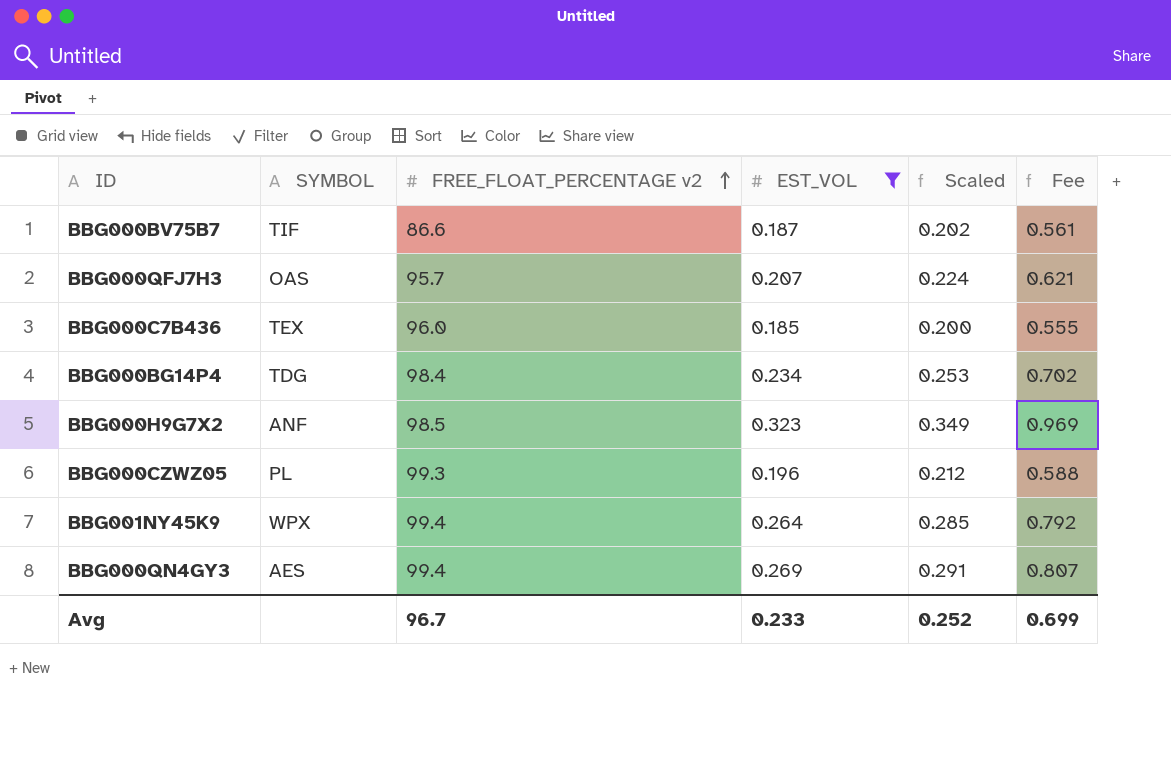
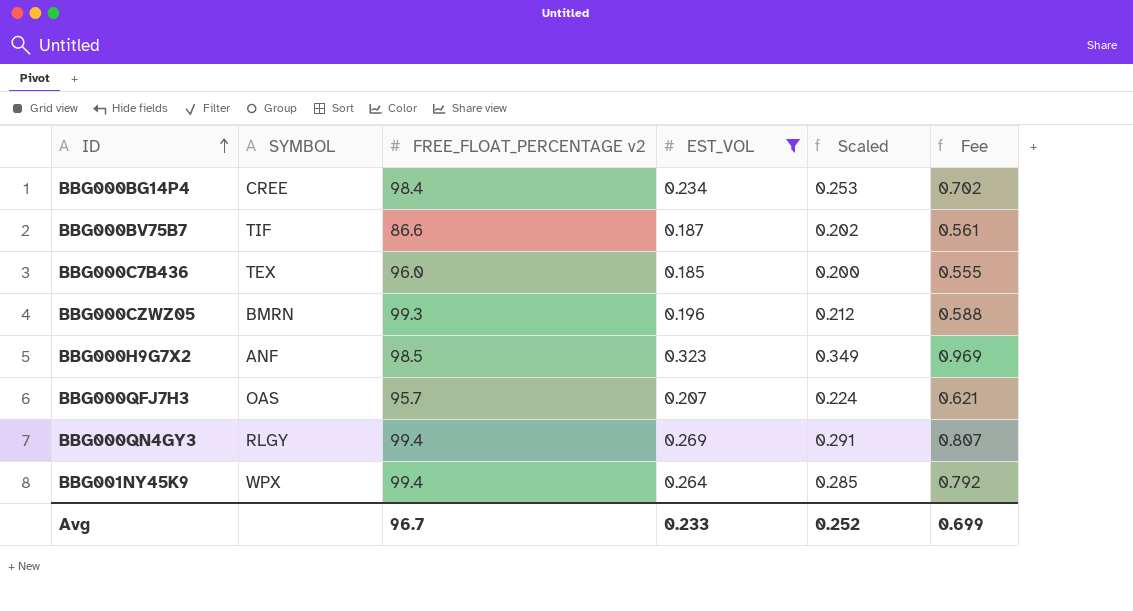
row order: FREE_FLOAT_PERCENTAGE v2 ascending -> ID ascending
BBG000BG14P4 | SYMBOL: TDG -> CREE
BBG000CZWZ05 | SYMBOL: PL -> BMRN
BBG000QN4GY3 | SYMBOL: AES -> RLGY

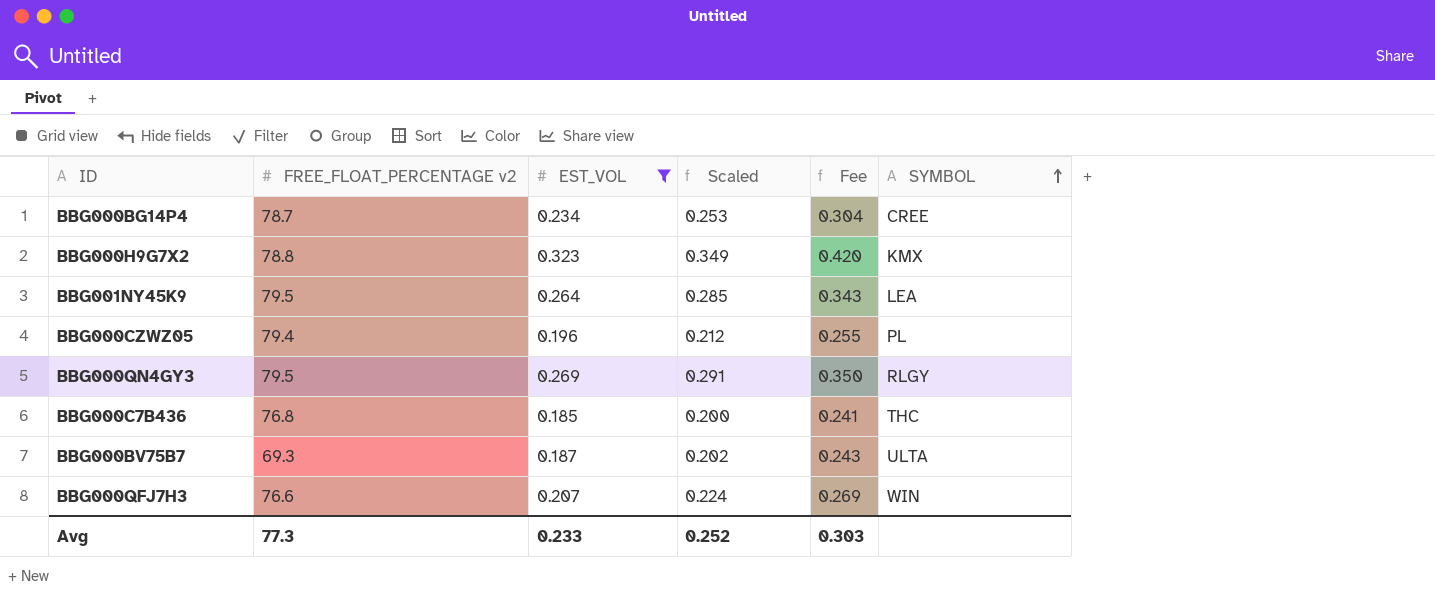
row order: ID ascending -> SYMBOL ascending
column Fee | formula: [EST_VOL] * 3 -> [EST_VOL] * 1.3
column SYMBOL | position: 2 -> 6
BBG000BG14P4 | FREE_FLOAT_PERCENTAGE v2: 98.4 -> 78.7
BBG000H9G7X2 | FREE_FLOAT_PERCENTAGE v2: 98.5 -> 78.8
BBG000H9G7X2 | SYMBOL: ANF -> KMX
BBG001NY45K9 | FREE_FLOAT_PERCENTAGE v2: 99.4 -> 79.5
BBG001NY45K9 | SYMBOL: WPX -> LEA
BBG000CZWZ05 | FREE_FLOAT_PERCENTAGE v2: 99.3 -> 79.4
BBG000CZWZ05 | SYMBOL: BMRN -> PL
BBG000QN4GY3 | FREE_FLOAT_PERCENTAGE v2: 99.4 -> 79.5
BBG000C7B436 | FREE_FLOAT_PERCENTAGE v2: 96.0 -> 76.8
BBG000C7B436 | SYMBOL: TEX -> THC
BBG000BV75B7 | FREE_FLOAT_PERCENTAGE v2: 86.6 -> 69.3
BBG000BV75B7 | SYMBOL: TIF -> ULTA
BBG000QFJ7H3 | FREE_FLOAT_PERCENTAGE v2: 95.7 -> 76.6
BBG000QFJ7H3 | SYMBOL: OAS -> WIN
Avg | FREE_FLOAT_PERCENTAGE v2: 96.7 -> 77.3
Avg | Fee: 0.699 -> 0.303

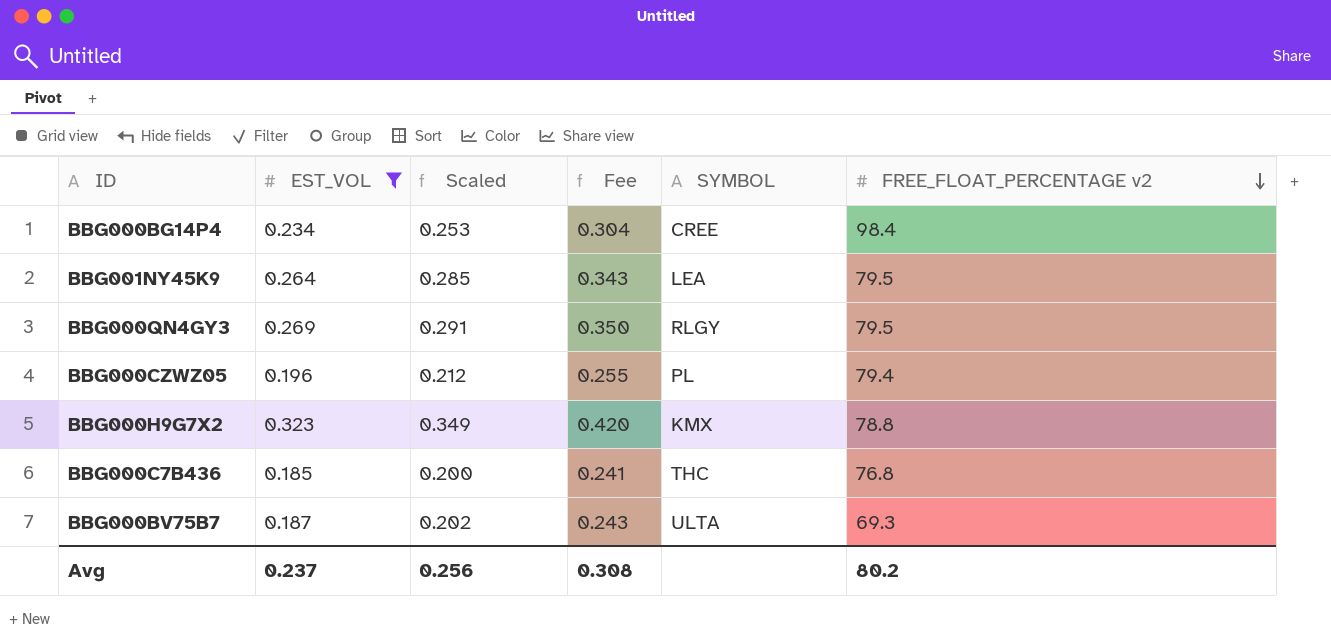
row order: SYMBOL ascending -> FREE_FLOAT_PERCENTAGE v2 descending
column FREE_FLOAT_PERCENTAGE v2 | position: 2 -> 6
row BBG000QFJ7H3: 76.6 | 0.207 | 0.224 | 0.269 | WIN -> none
BBG000BG14P4 | FREE_FLOAT_PERCENTAGE v2: 78.7 -> 98.4
Avg | EST_VOL: 0.233 -> 0.237
Avg | Scaled: 0.252 -> 0.256
Avg | Fee: 0.303 -> 0.308
Avg | FREE_FLOAT_PERCENTAGE v2: 77.3 -> 80.2

